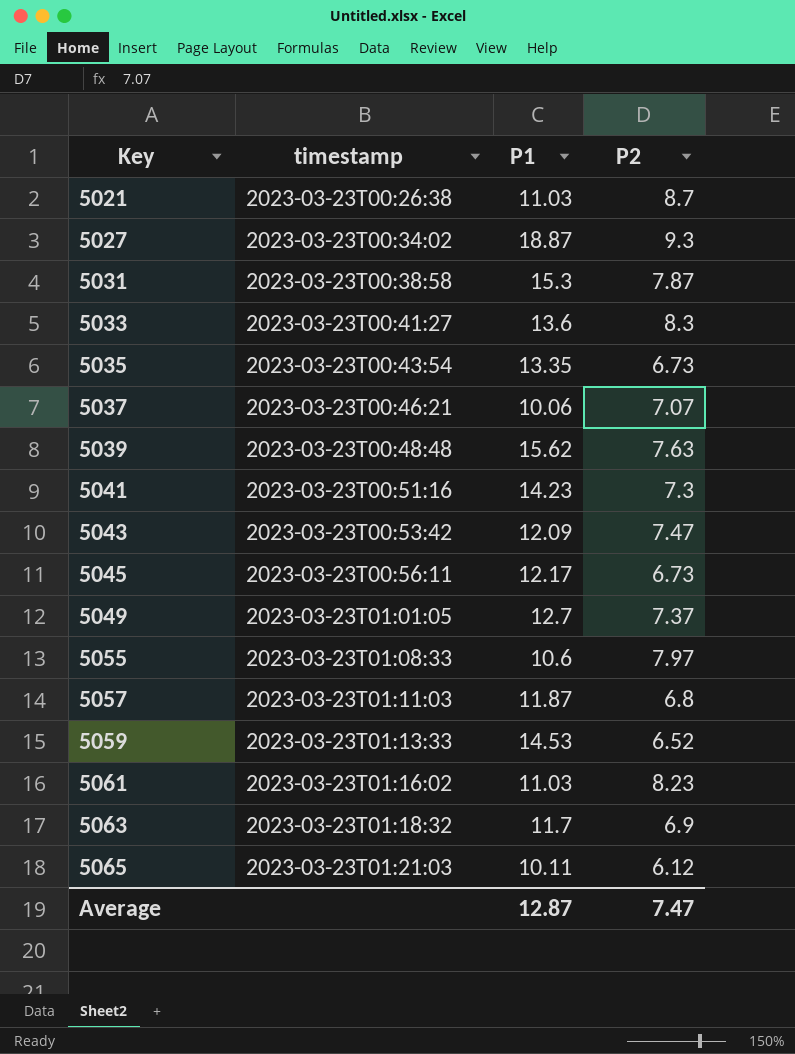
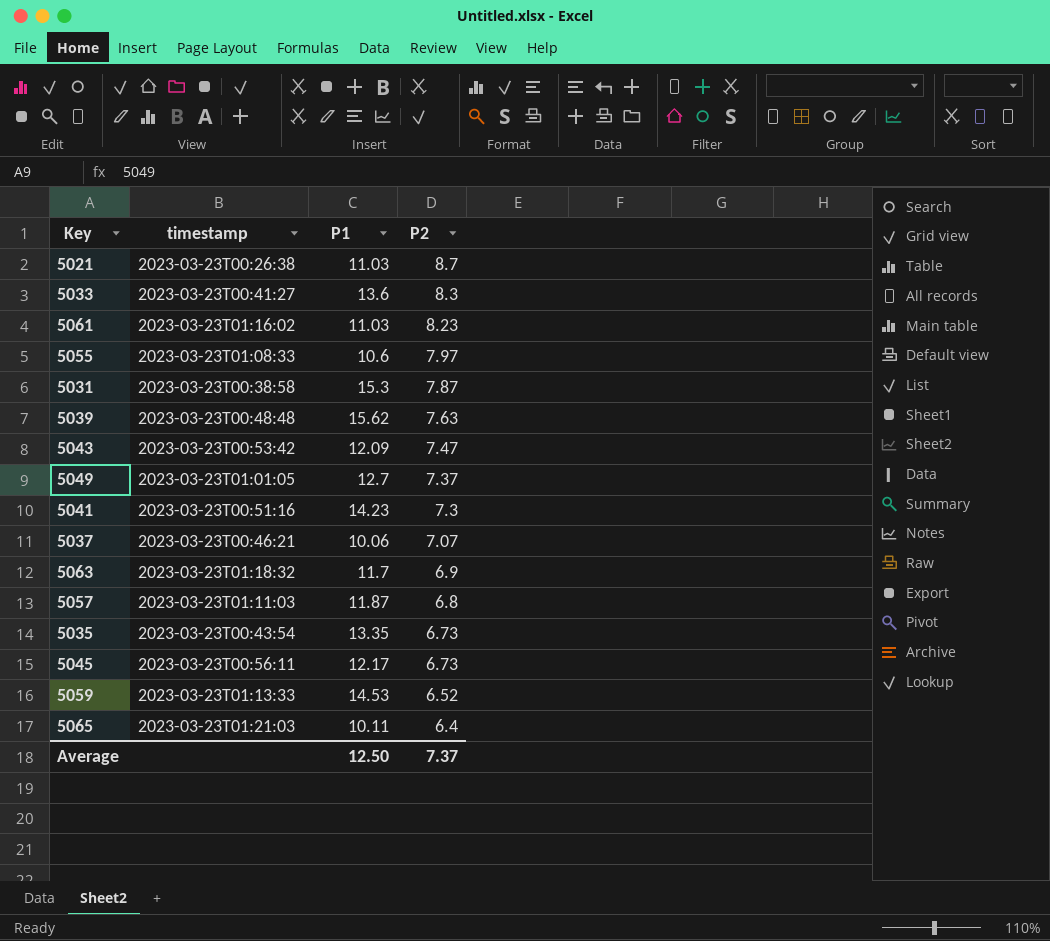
row order: Key ascending -> P2 descending
row 5027: 2023-03-23T00:34:02 | 18.87 | 9.3 -> none
5065 | P2: 6.12 -> 6.4
Average | P1: 12.87 -> 12.50
Average | P2: 7.47 -> 7.37

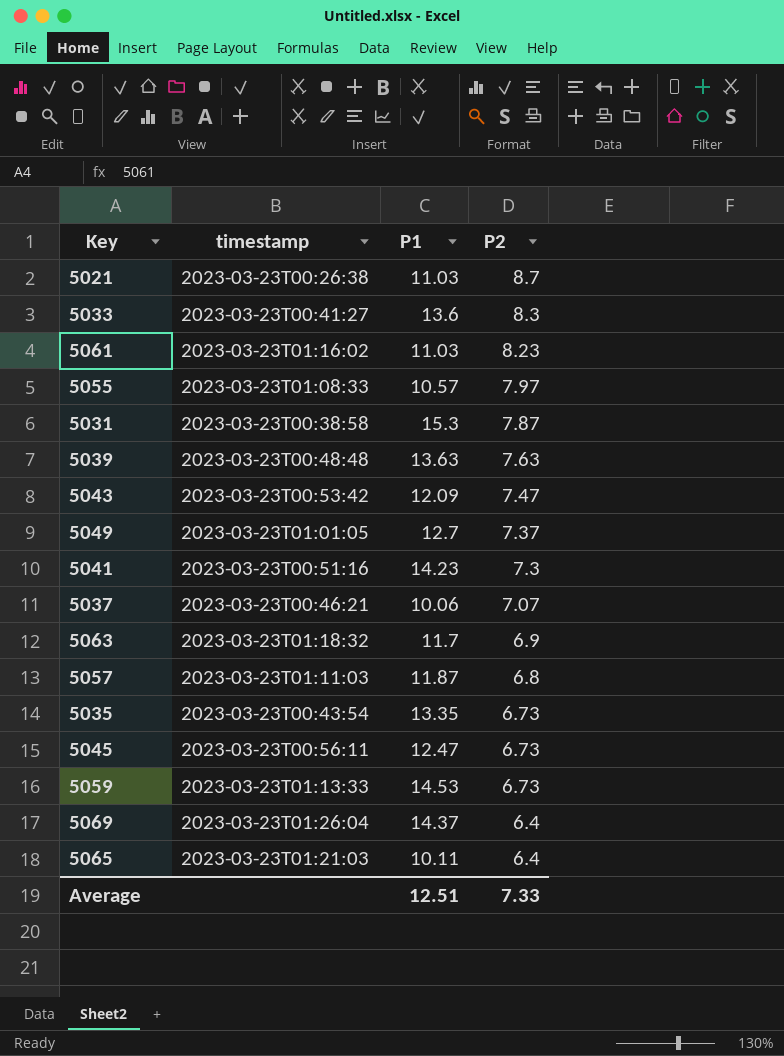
5055 | P1: 10.6 -> 10.57
5039 | P1: 15.62 -> 13.63
5045 | P1: 12.17 -> 12.47
5059 | P2: 6.52 -> 6.73
row 5069: none -> 2023-03-23T01:26:04 | 14.37 | 6.4
Average | P1: 12.50 -> 12.51
Average | P2: 7.37 -> 7.33

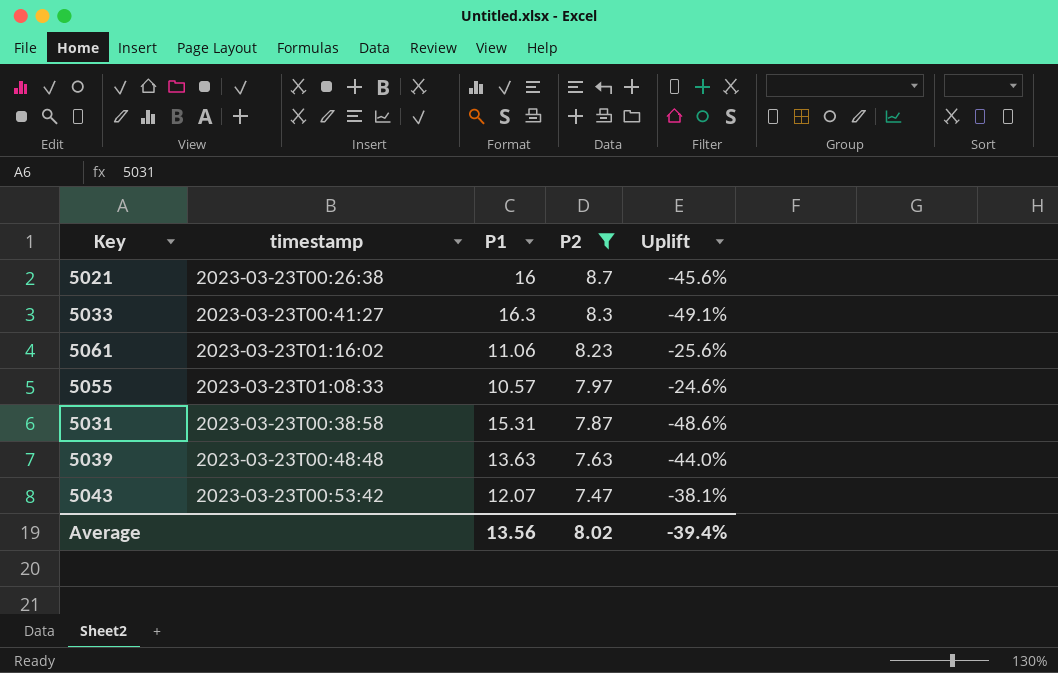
filter: none -> P2 >= 7.47
column Uplift | formula: none -> ([P2] - [P1]) / [P1]
5021 | P1: 11.03 -> 16
5033 | P1: 13.6 -> 16.3
5061 | P1: 11.03 -> 11.06
5031 | P1: 15.3 -> 15.31
5043 | P1: 12.09 -> 12.07
Average | P1: 12.51 -> 13.56
Average | P2: 7.33 -> 8.02

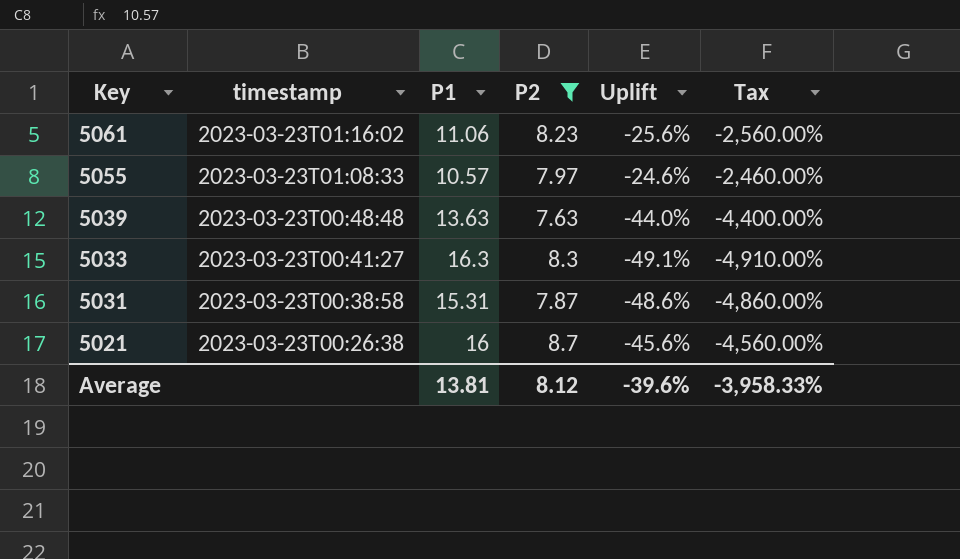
row order: P2 descending -> Key descending
column Tax | formula: none -> [Uplift] * 100
row 5043: 2023-03-23T00:53:42 | 12.07 | 7.47 | -38.1% -> none
Average | P1: 13.56 -> 13.81
Average | P2: 8.02 -> 8.12
Average | Uplift: -39.4% -> -39.6%

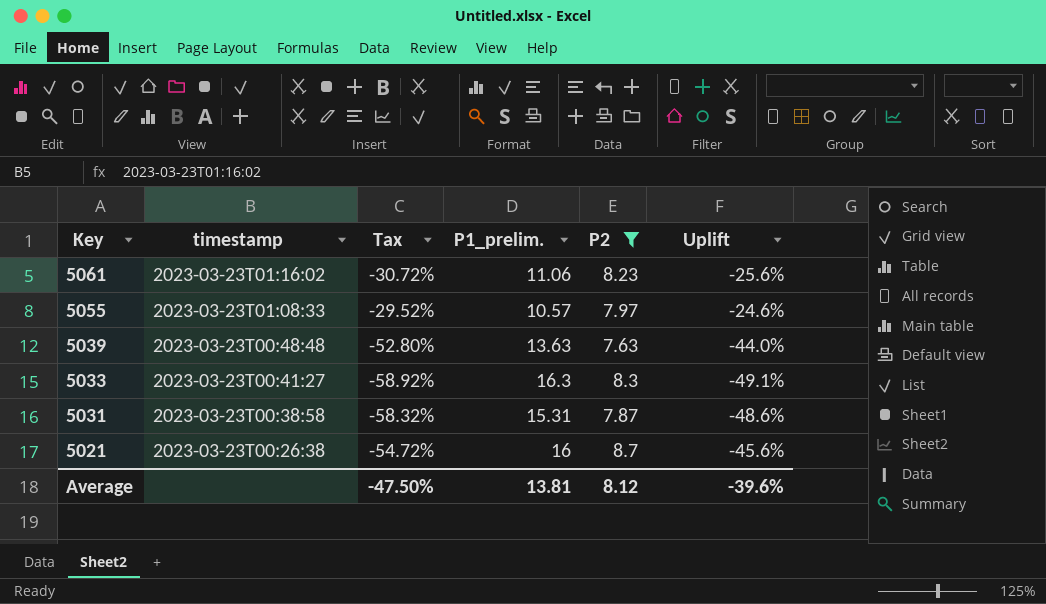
column Tax | formula: [Uplift] * 100 -> [Uplift] * 1.2
column Tax | position: 6 -> 3
column name: P1 -> P1_prelim.
Average | Tax: -3,958.33% -> -47.50%

